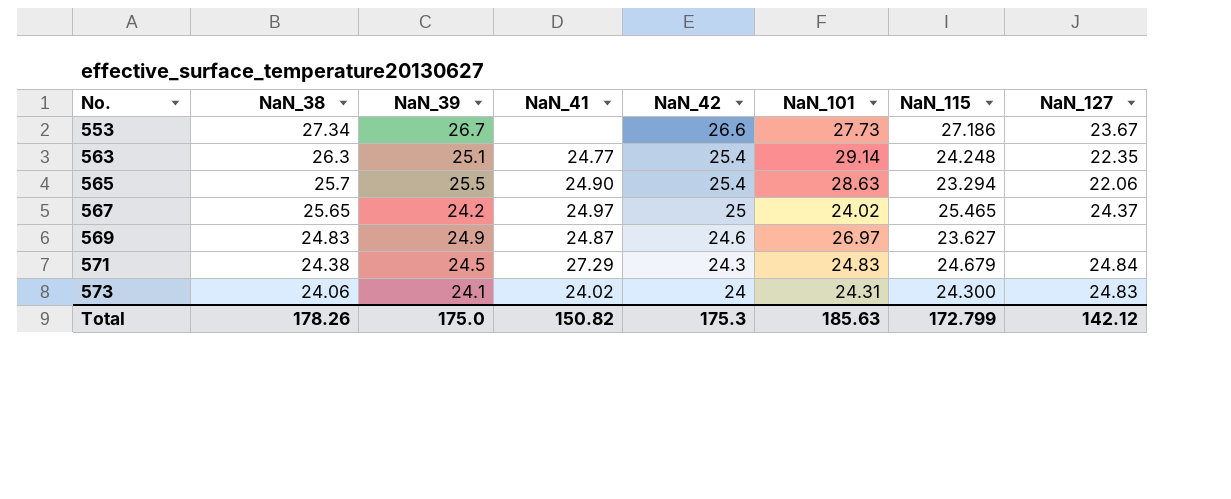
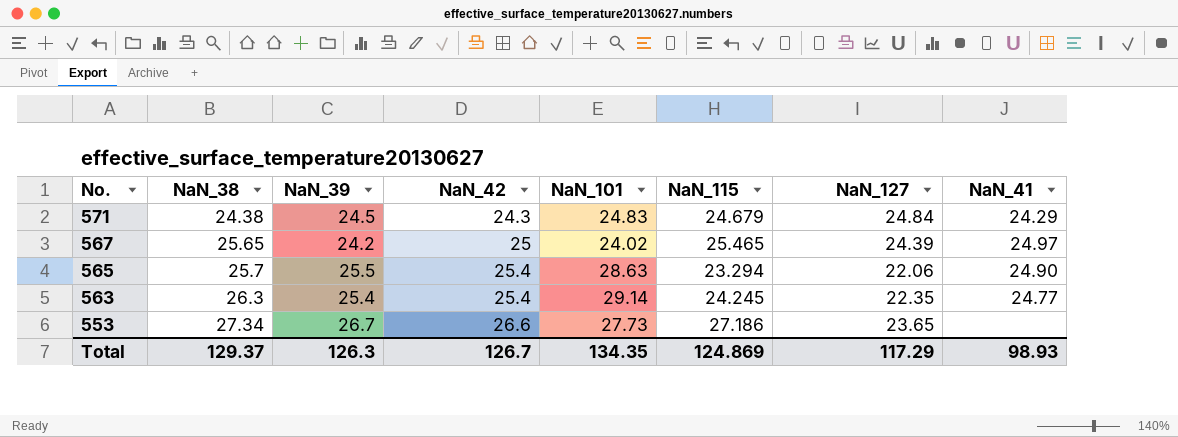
row order: No. ascending -> No. descending
column NaN_41 | position: 4 -> 8
row 569: 24.83 | 24.9 | 24.87 | 24.6 | 26.97 | 23.627 | none -> none
row 573: 24.06 | 24.1 | 24.02 | 24 | 24.31 | 24.300 | 24.83 -> none
571 | NaN_41: 27.29 -> 24.29
567 | NaN_127: 24.37 -> 24.39
563 | NaN_39: 25.1 -> 25.4
563 | NaN_115: 24.248 -> 24.245
553 | NaN_127: 23.67 -> 23.65
Total | NaN_38: 178.26 -> 129.37
Total | NaN_39: 175.0 -> 126.3
Total | NaN_42: 175.3 -> 126.7
Total | NaN_101: 185.63 -> 134.35
Total | NaN_115: 172.799 -> 124.869
Total | NaN_127: 142.12 -> 117.29
Total | NaN_41: 150.82 -> 98.93

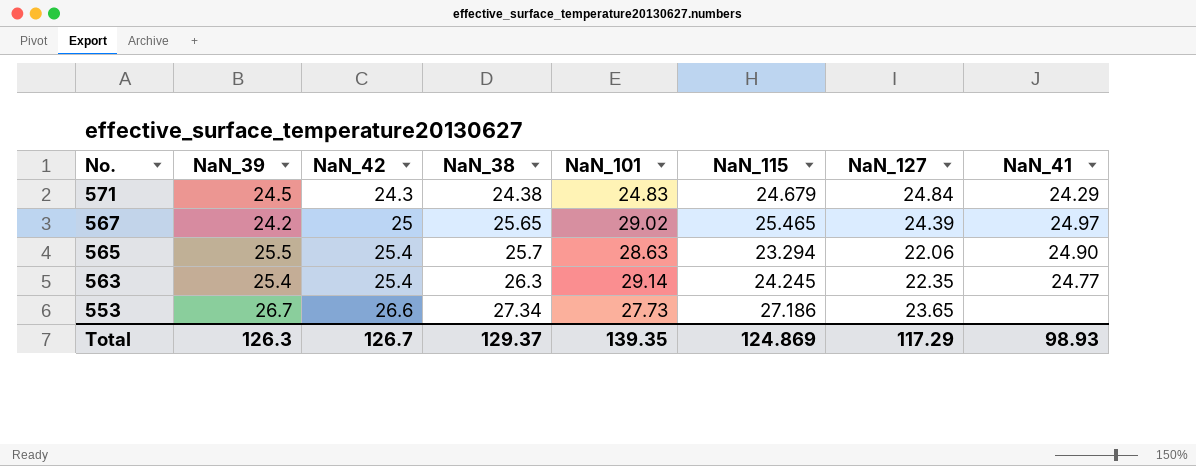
column NaN_38 | position: 2 -> 4
567 | NaN_101: 24.02 -> 29.02
Total | NaN_101: 134.35 -> 139.35

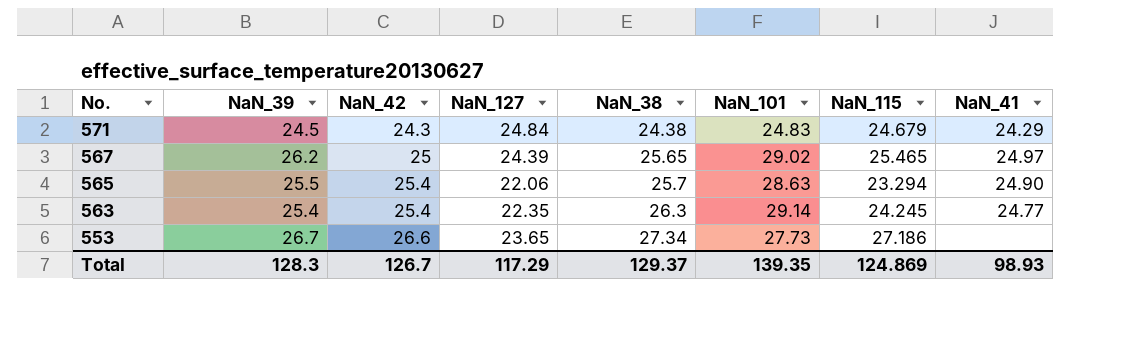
column NaN_127 | position: 7 -> 4
567 | NaN_39: 24.2 -> 26.2
Total | NaN_39: 126.3 -> 128.3

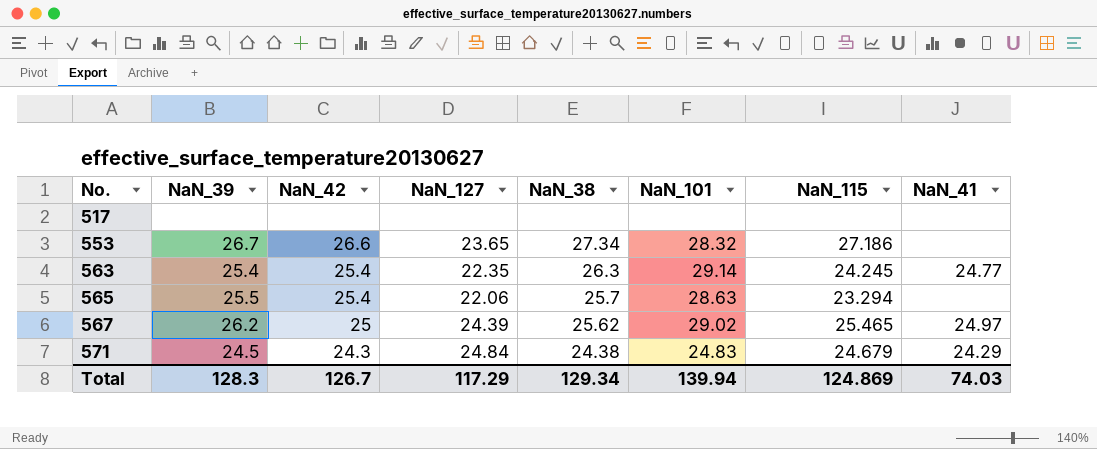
row order: No. descending -> No. ascending
row 517: none -> none | none | none | none | none | none | none
553 | NaN_101: 27.73 -> 28.32
565 | NaN_41: 24.90 -> none
567 | NaN_38: 25.65 -> 25.62
Total | NaN_38: 129.37 -> 129.34
Total | NaN_101: 139.35 -> 139.94
Total | NaN_41: 98.93 -> 74.03

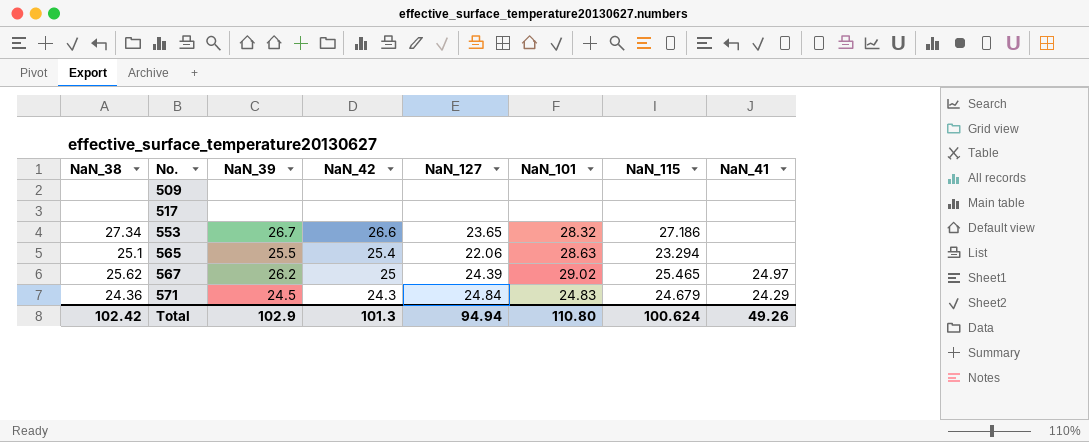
column NaN_38 | position: 5 -> 1
row 563: 25.4 | 25.4 | 22.35 | 26.3 | 29.14 | 24.245 | 24.77 -> none
row 509: none -> none | none | none | none | none | none | none
565 | NaN_38: 25.7 -> 25.1
571 | NaN_38: 24.38 -> 24.36
Total | NaN_38: 129.34 -> 102.42
Total | NaN_39: 128.3 -> 102.9
Total | NaN_42: 126.7 -> 101.3
Total | NaN_127: 117.29 -> 94.94
Total | NaN_101: 139.94 -> 110.80
Total | NaN_115: 124.869 -> 100.624
Total | NaN_41: 74.03 -> 49.26

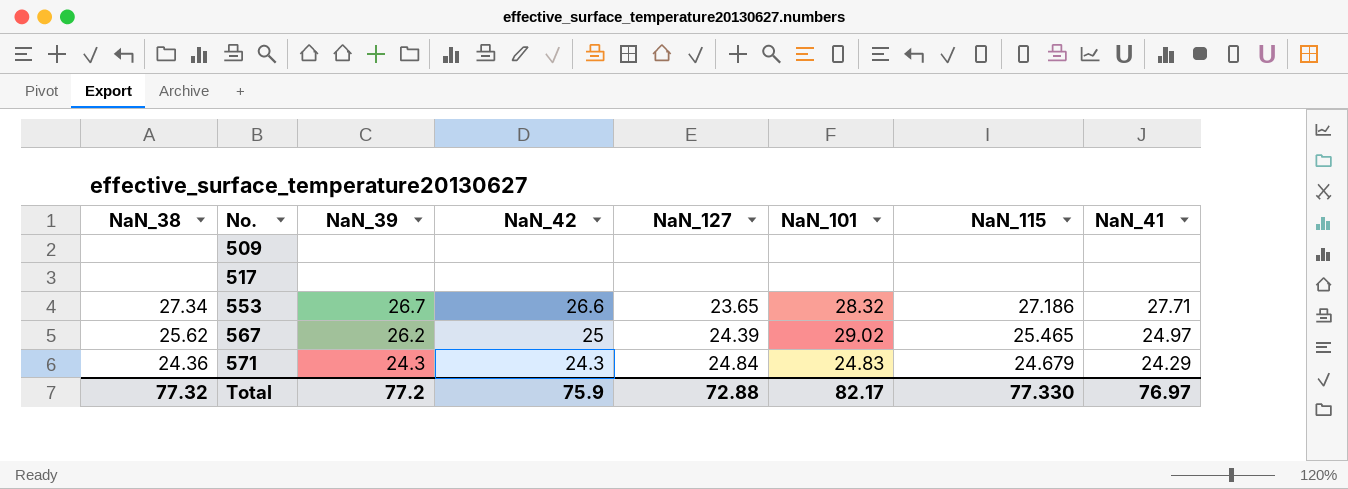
row 565: 25.1 | 25.5 | 25.4 | 22.06 | 28.63 | 23.294 | none -> none
553 | NaN_41: none -> 27.71
571 | NaN_39: 24.5 -> 24.3
Total | NaN_38: 102.42 -> 77.32
Total | NaN_39: 102.9 -> 77.2
Total | NaN_42: 101.3 -> 75.9
Total | NaN_127: 94.94 -> 72.88
Total | NaN_101: 110.80 -> 82.17
Total | NaN_115: 100.624 -> 77.330
Total | NaN_41: 49.26 -> 76.97

